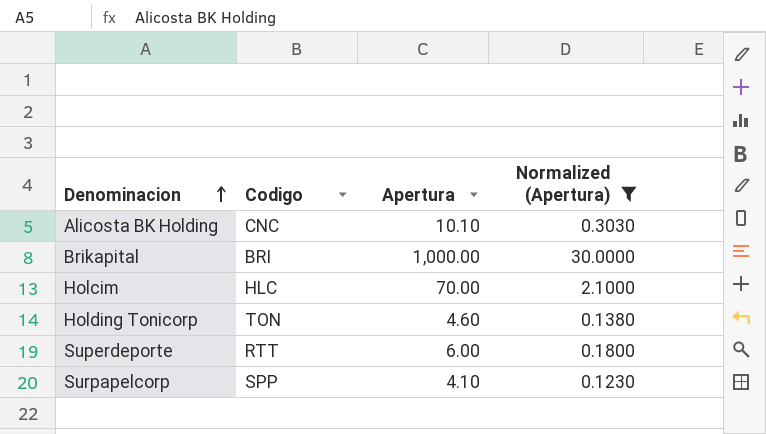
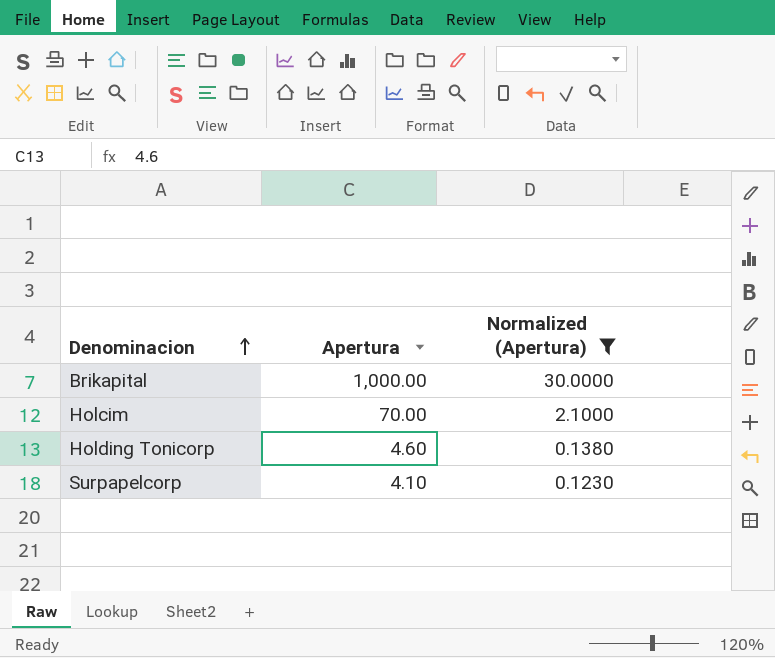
column Codigo | position: 2 -> none
row Alicosta BK Holding: CNC | 10.10 | 0.3030 -> none
row Superdeporte: RTT | 6.00 | 0.1800 -> none

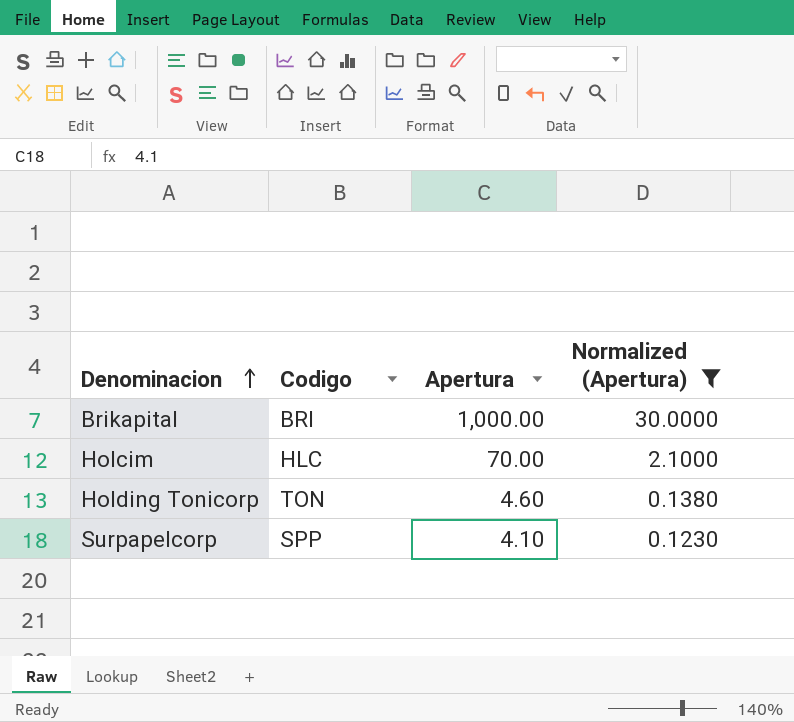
column Codigo | position: none -> 2

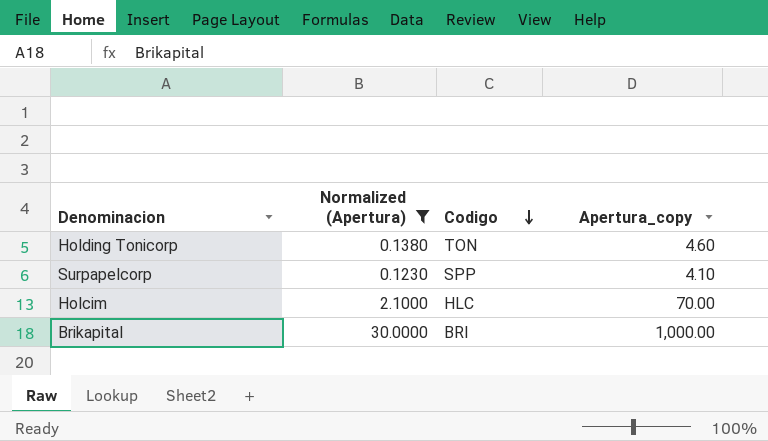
row order: Denominacion ascending -> Codigo descending
column Normalized (Apertura) | position: 4 -> 2
column name: Apertura -> Apertura_copy

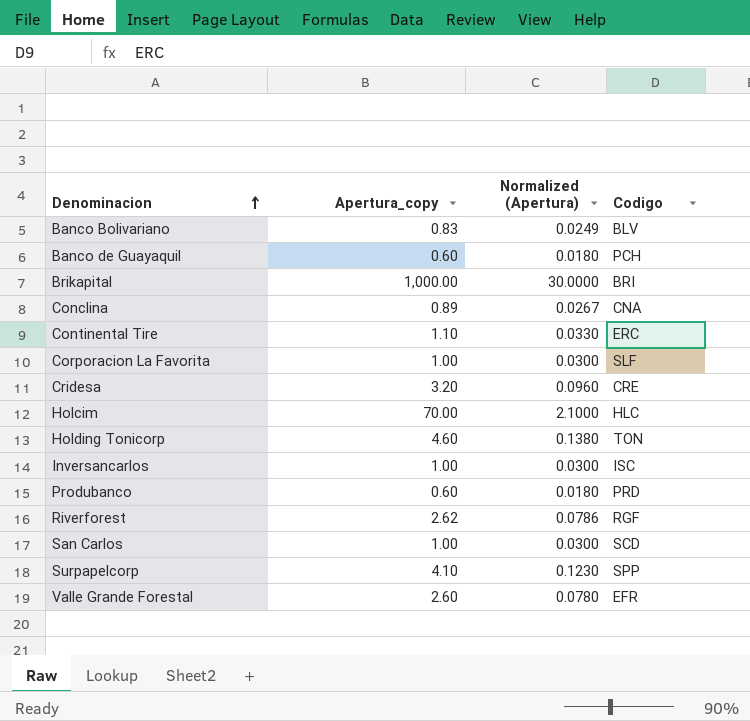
filter: Normalized (Apertura) >= 0.1230 -> none
row order: Codigo descending -> Denominacion ascending
column Apertura_copy | position: 4 -> 2

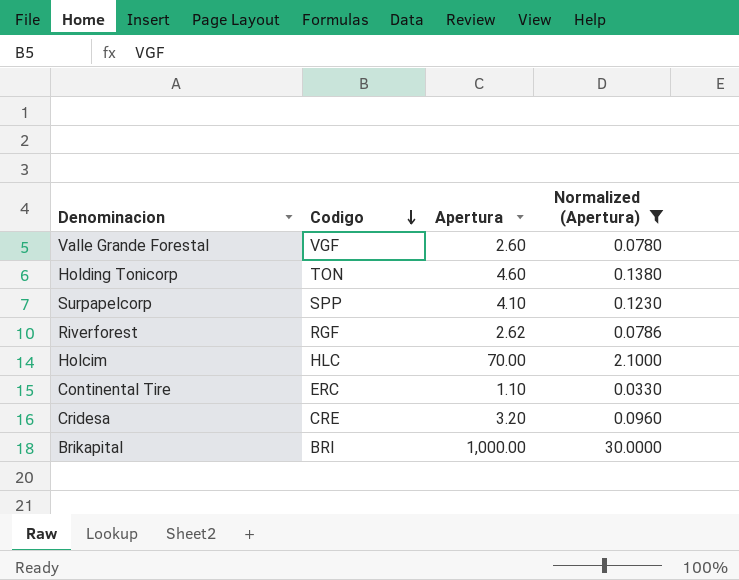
filter: none -> Normalized (Apertura) >= 0.0330
row order: Denominacion ascending -> Codigo descending
column Codigo | position: 4 -> 2
column name: Apertura_copy -> Apertura
Valle Grande Forestal | Codigo: EFR -> VGF

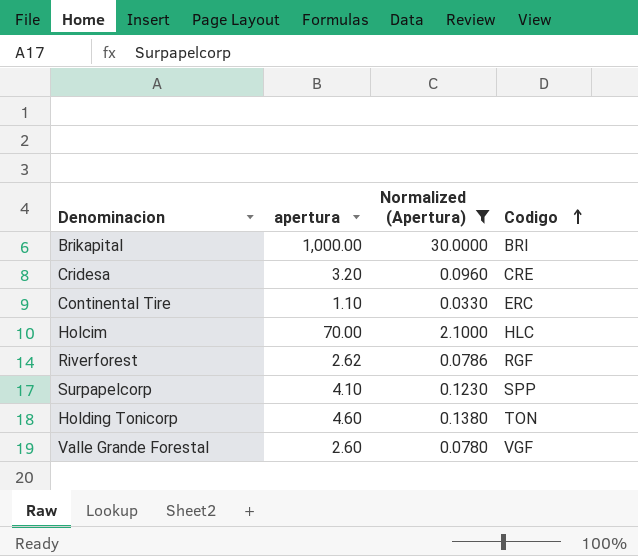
row order: Codigo descending -> Codigo ascending
column name: Apertura -> apertura
column Codigo | position: 2 -> 4

